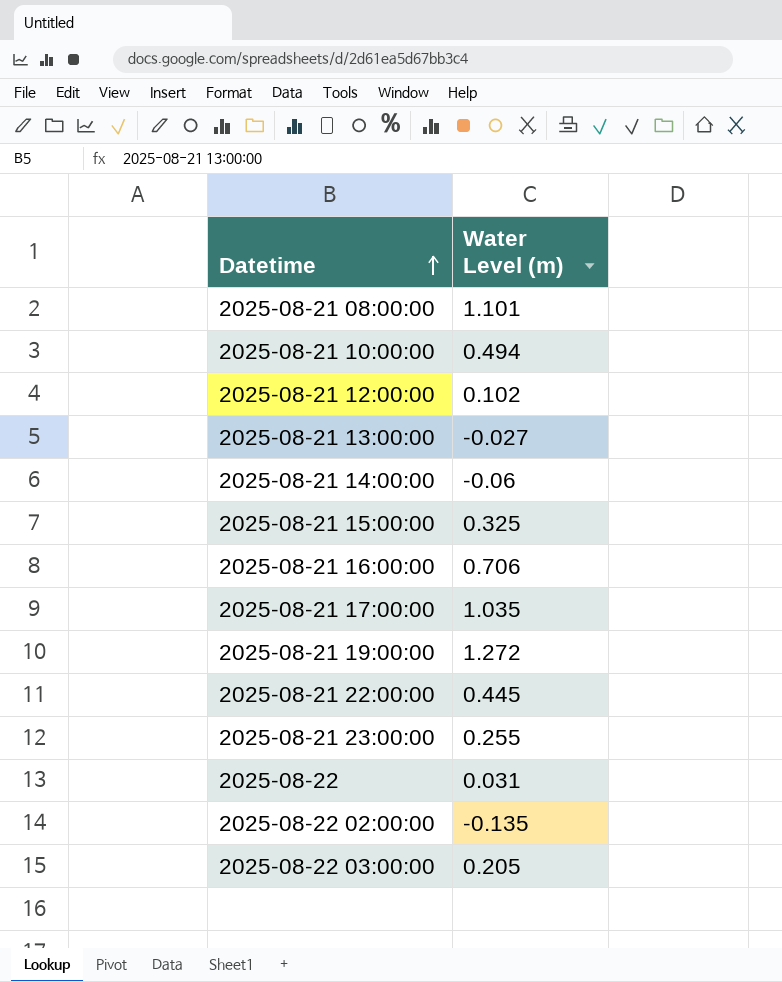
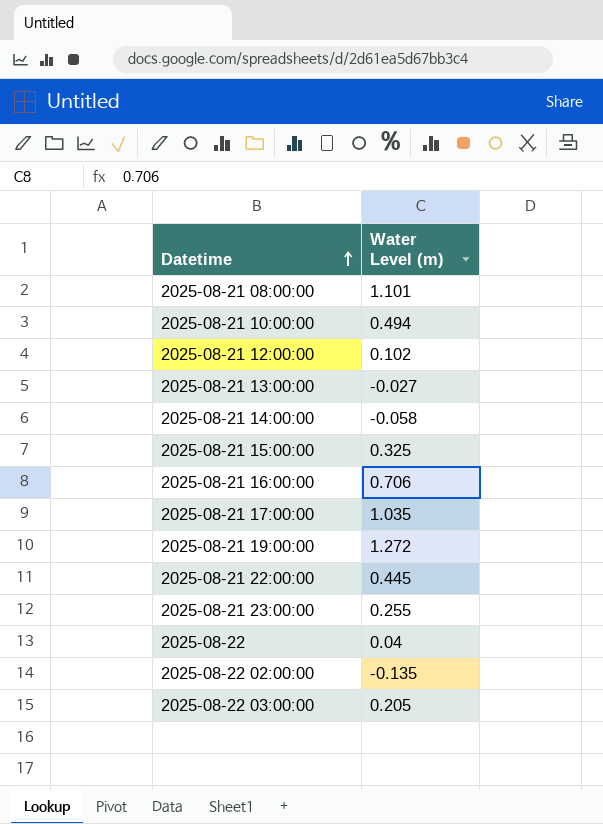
2025-08-21 14:00:00 | Water Level (m): -0.06 -> -0.058
2025-08-22 | Water Level (m): 0.031 -> 0.04

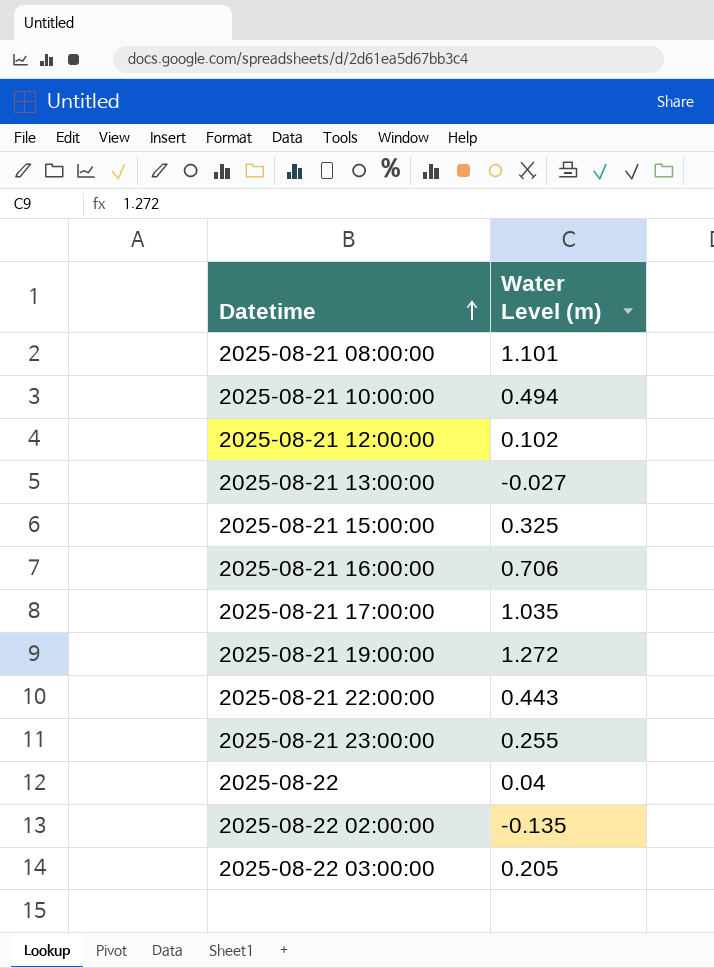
row 2025-08-21 14:00:00: -0.058 -> none
2025-08-21 22:00:00 | Water Level (m): 0.445 -> 0.443

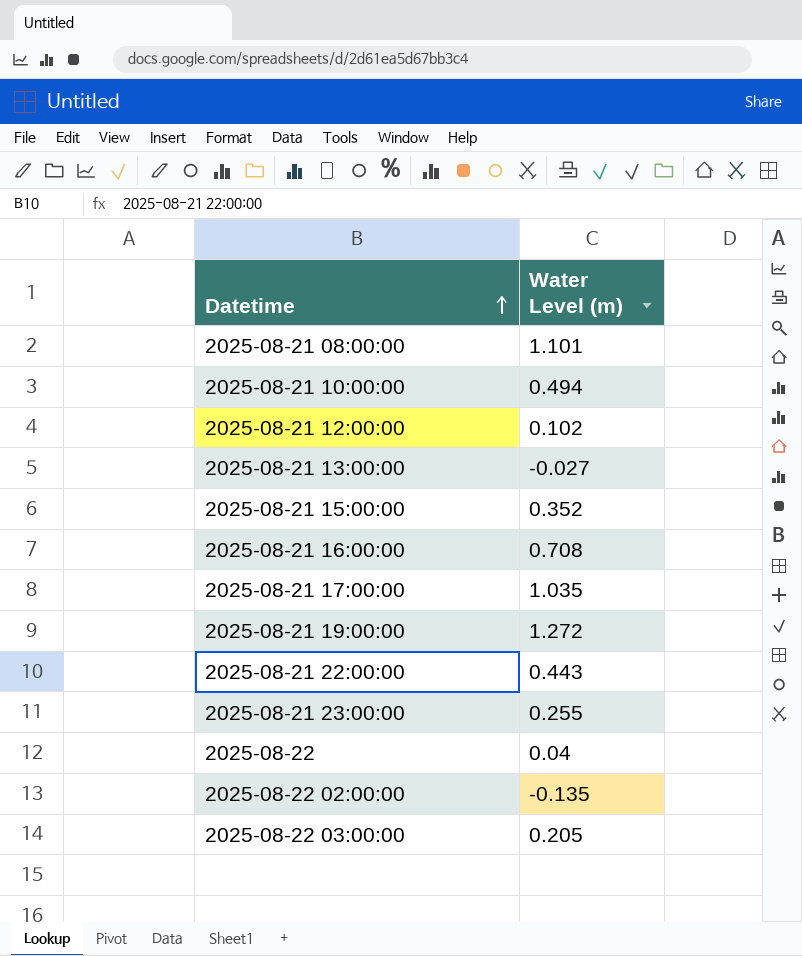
2025-08-21 15:00:00 | Water Level (m): 0.325 -> 0.352
2025-08-21 16:00:00 | Water Level (m): 0.706 -> 0.708

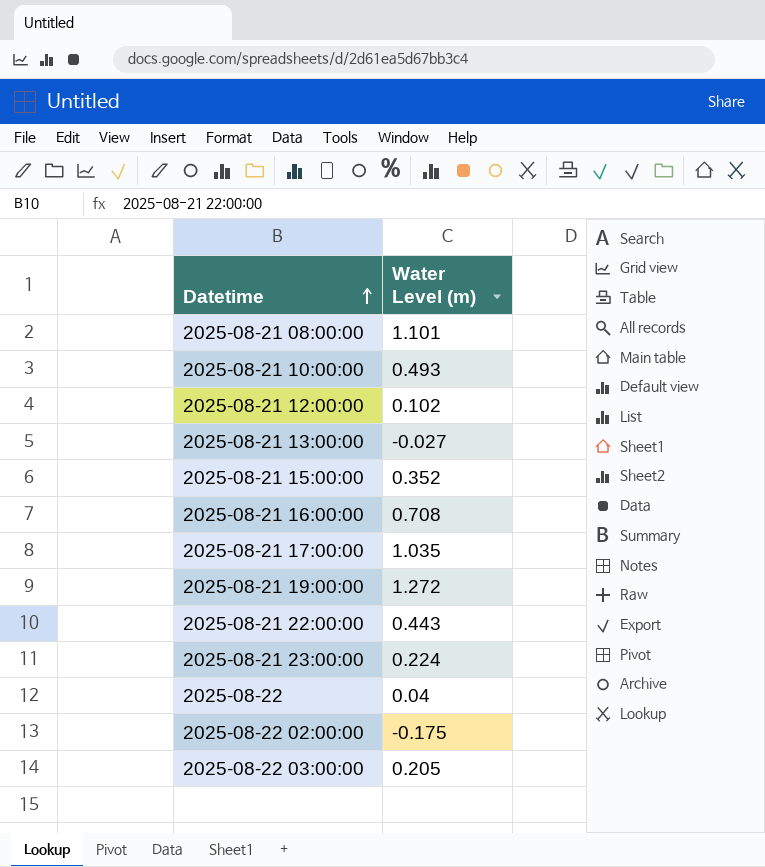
2025-08-21 10:00:00 | Water Level (m): 0.494 -> 0.493
2025-08-21 23:00:00 | Water Level (m): 0.255 -> 0.224
2025-08-22 02:00:00 | Water Level (m): -0.135 -> -0.175

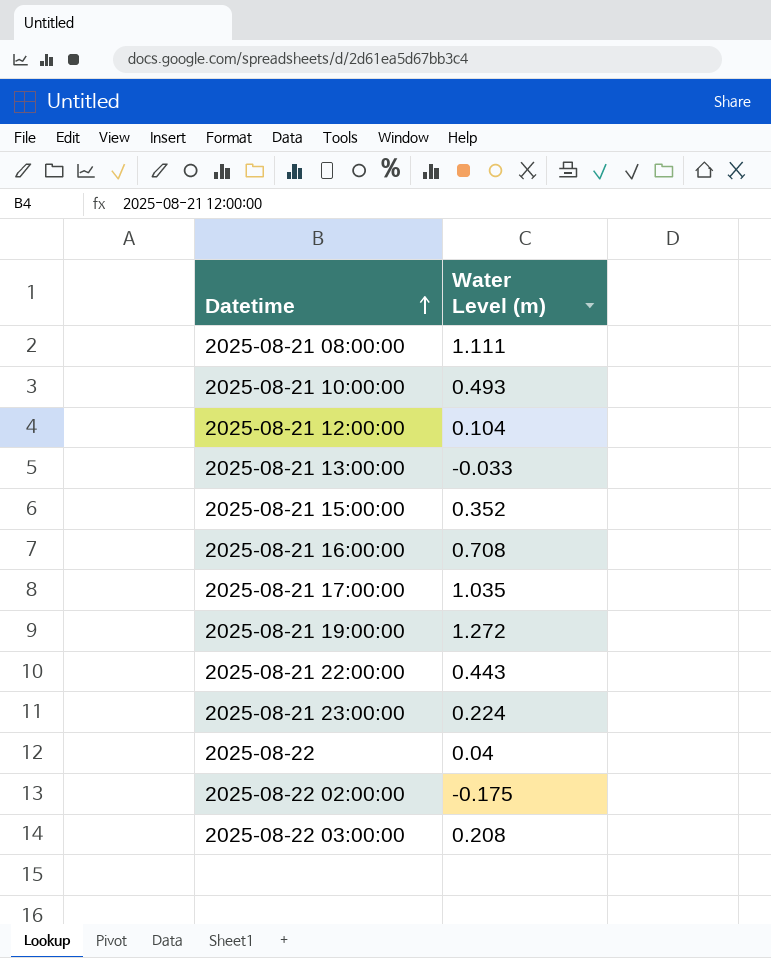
2025-08-21 08:00:00 | Water Level (m): 1.101 -> 1.111
2025-08-21 12:00:00 | Water Level (m): 0.102 -> 0.104
2025-08-21 13:00:00 | Water Level (m): -0.027 -> -0.033
2025-08-22 03:00:00 | Water Level (m): 0.205 -> 0.208

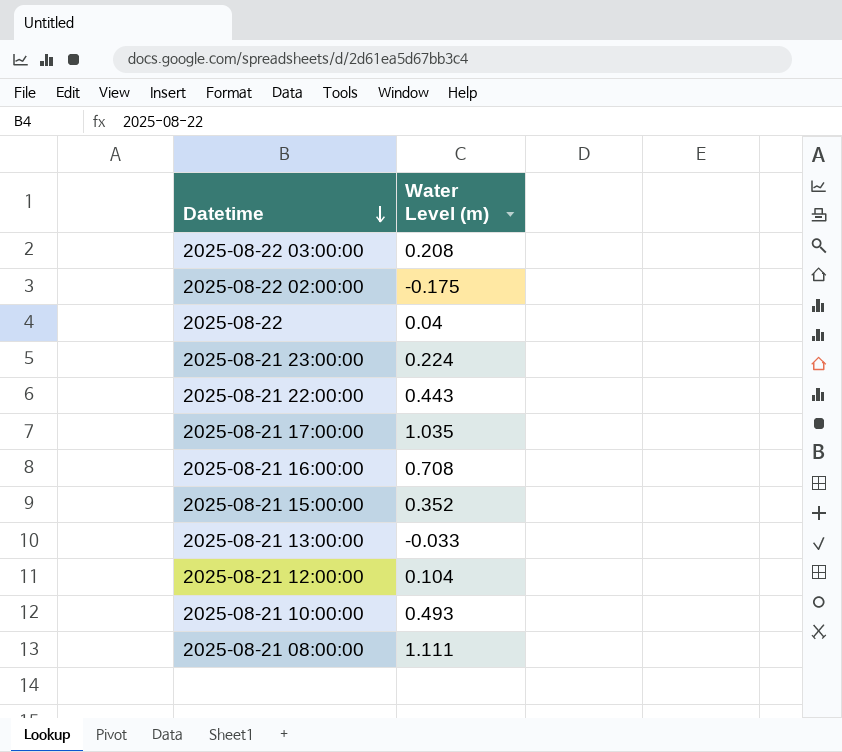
row order: Datetime ascending -> Datetime descending
row 2025-08-21 19:00:00: 1.272 -> none

